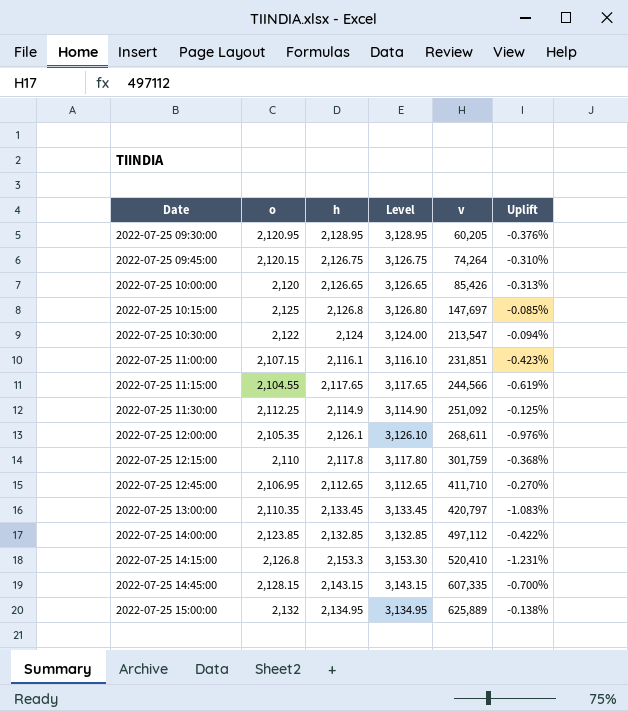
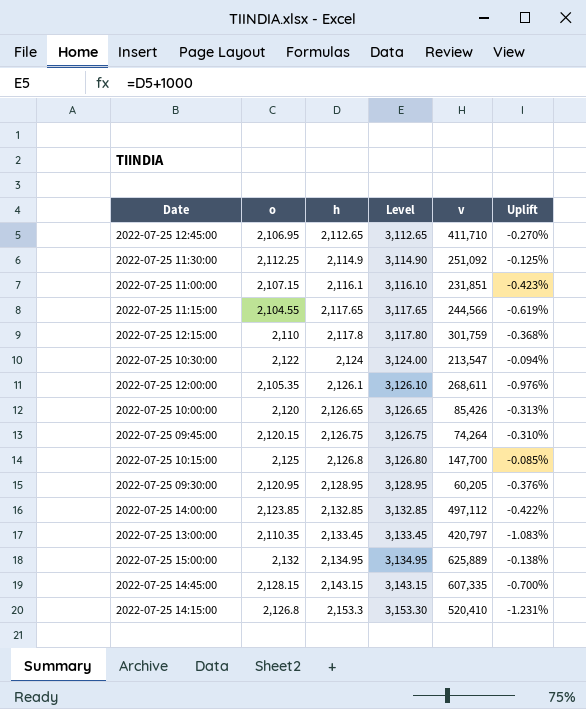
row order: Date ascending -> h ascending
2022-07-25 10:15:00 | v: 147,697 -> 147,700

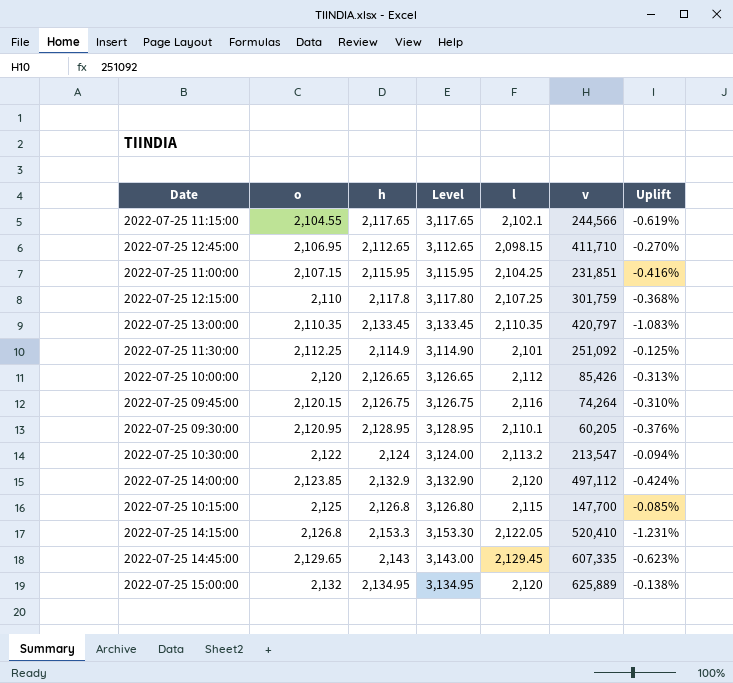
row order: h ascending -> o ascending
column l | position: none -> 5
row 2022-07-25 12:00:00: 2,105.35 | 2,126.1 | 3,126.10 | 268,611 | -0.976% -> none
2022-07-25 11:00:00 | h: 2,116.1 -> 2,115.95
2022-07-25 11:00:00 | Level: 3,116.10 -> 3,115.95
2022-07-25 11:00:00 | Uplift: -0.423% -> -0.416%
2022-07-25 14:00:00 | h: 2,132.85 -> 2,132.9
2022-07-25 14:00:00 | Level: 3,132.85 -> 3,132.90
2022-07-25 14:00:00 | Uplift: -0.422% -> -0.424%
2022-07-25 14:45:00 | o: 2,128.15 -> 2,129.65
2022-07-25 14:45:00 | h: 2,143.15 -> 2,143
2022-07-25 14:45:00 | Level: 3,143.15 -> 3,143.00
2022-07-25 14:45:00 | Uplift: -0.700% -> -0.623%

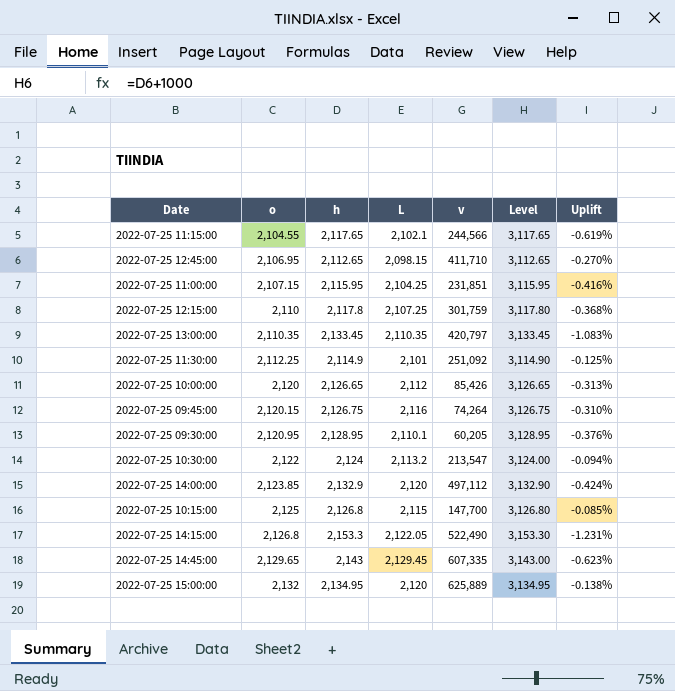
column name: l -> L
column Level | position: 4 -> 6
2022-07-25 14:15:00 | v: 520,410 -> 522,490

